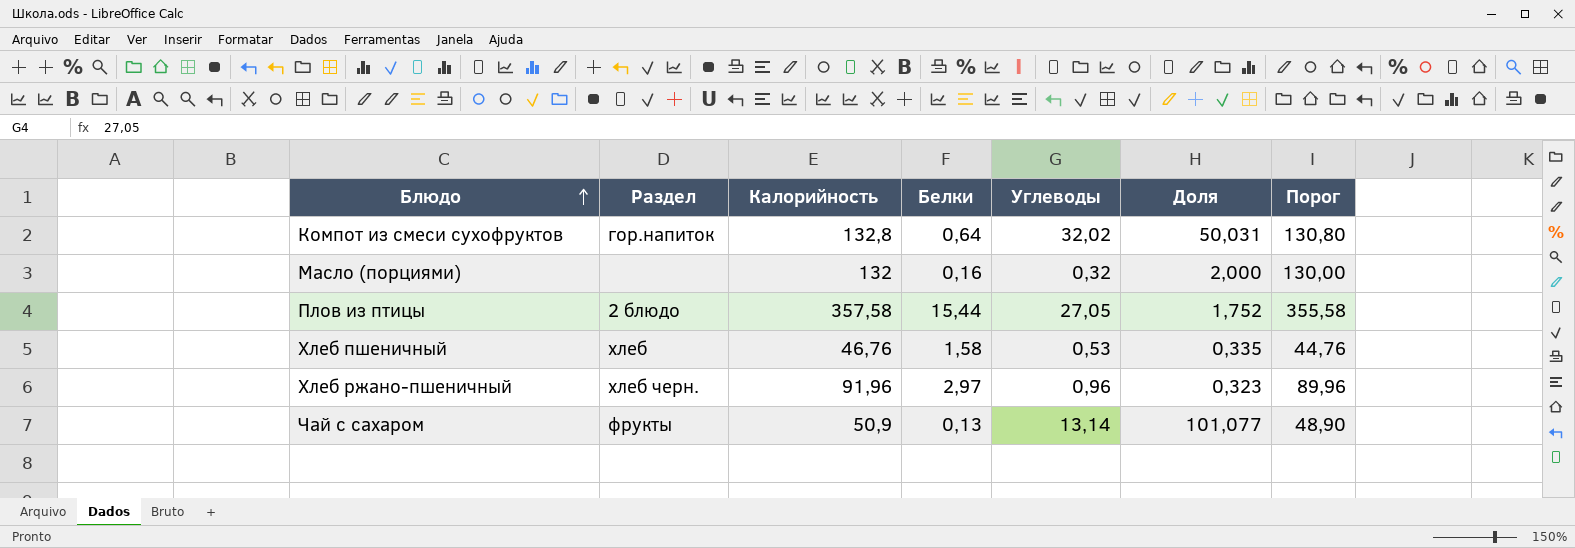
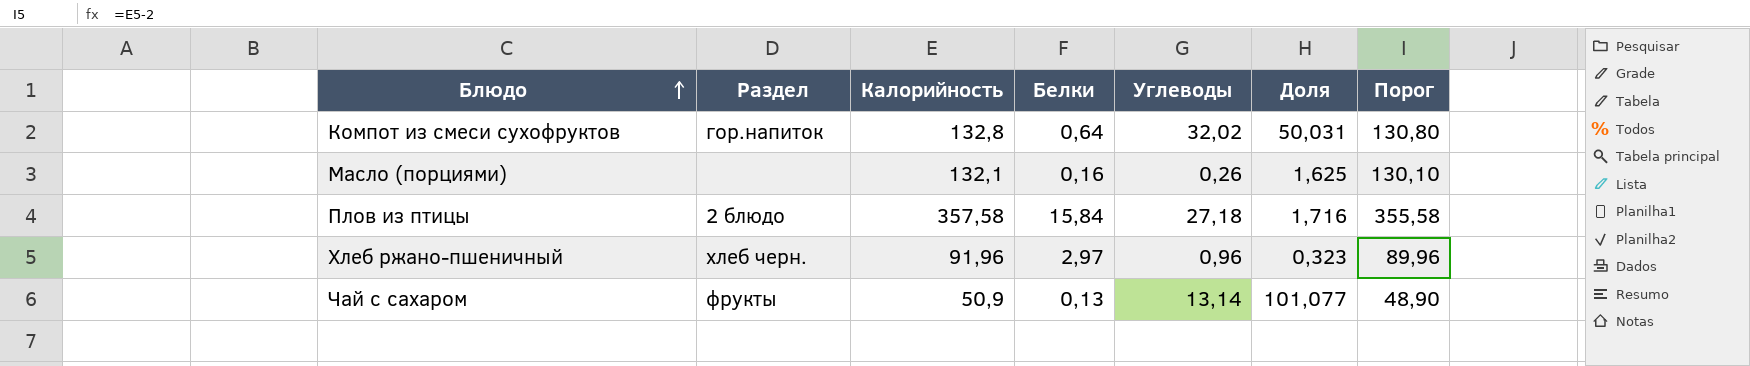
row Хлеб пшеничный: хлеб | 46,76 | 1,58 | 0,53 | 0,335 | 44,76 -> none
Масло (порциями) | Калорийность: 132 -> 132,1
Масло (порциями) | Углеводы: 0,32 -> 0,26
Масло (порциями) | Доля: 2,000 -> 1,625
Масло (порциями) | Порог: 130,00 -> 130,10
Плов из птицы | Белки: 15,44 -> 15,84
Плов из птицы | Углеводы: 27,05 -> 27,18
Плов из птицы | Доля: 1,752 -> 1,716

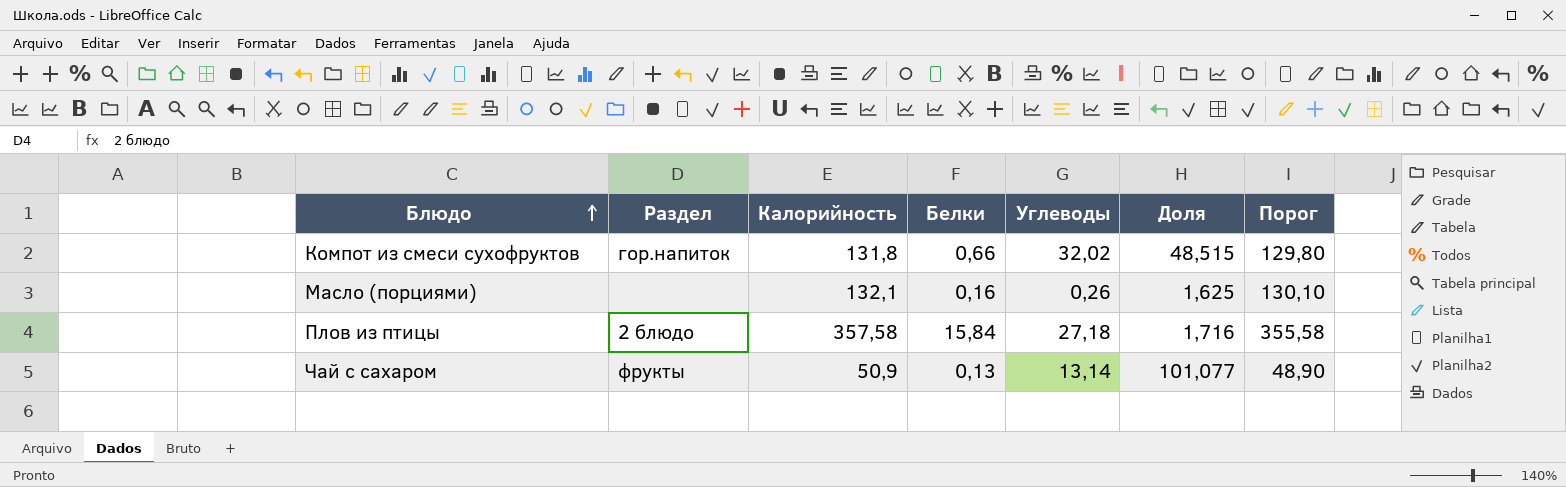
row Хлеб ржано-пшеничный: хлеб черн. | 91,96 | 2,97 | 0,96 | 0,323 | 89,96 -> none
Компот из смеси сухофруктов | Калорийность: 132,8 -> 131,8
Компот из смеси сухофруктов | Белки: 0,64 -> 0,66
Компот из смеси сухофруктов | Доля: 50,031 -> 48,515
Компот из смеси сухофруктов | Порог: 130,80 -> 129,80

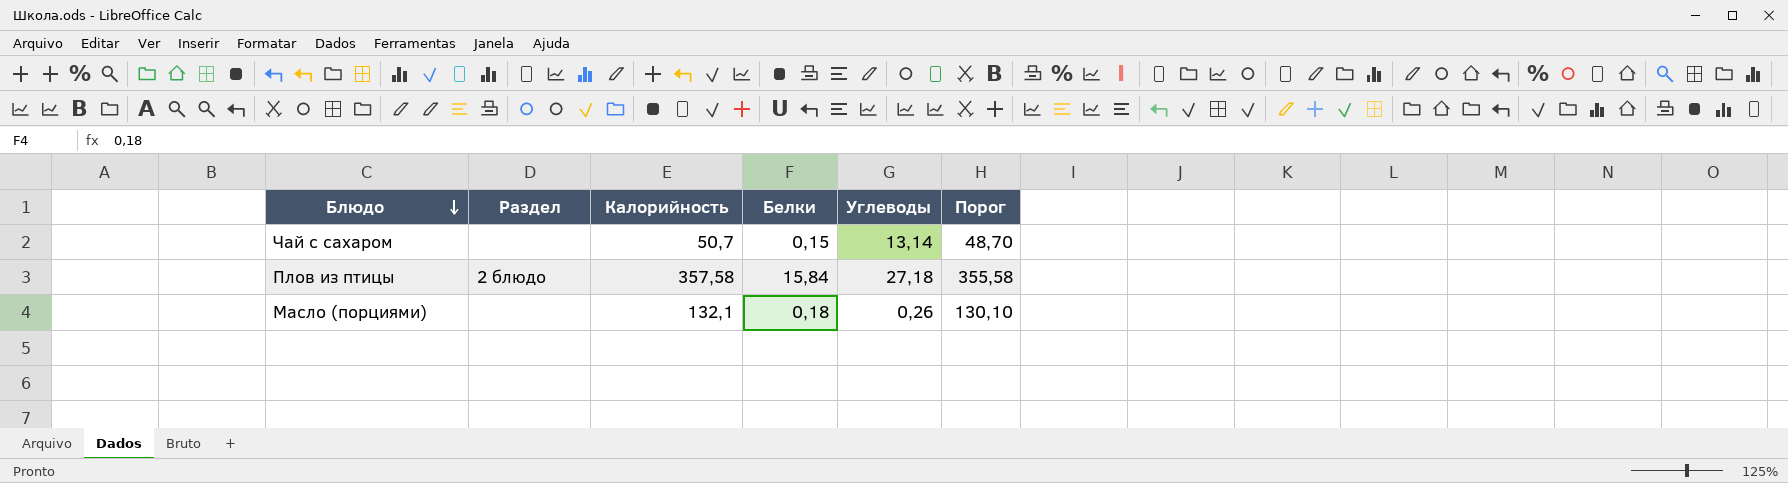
row order: Блюдо ascending -> Блюдо descending
column Доля | formula: [Углеводы] / [Белки] -> none
row Компот из смеси сухофруктов: гор.напиток | 131,8 | 0,66 | 32,02 | 48,515 | 129,80 -> none
Чай с сахаром | Раздел: фрукты -> none
Чай с сахаром | Калорийность: 50,9 -> 50,7
Чай с сахаром | Белки: 0,13 -> 0,15
Чай с сахаром | Порог: 48,90 -> 48,70
Масло (порциями) | Белки: 0,16 -> 0,18

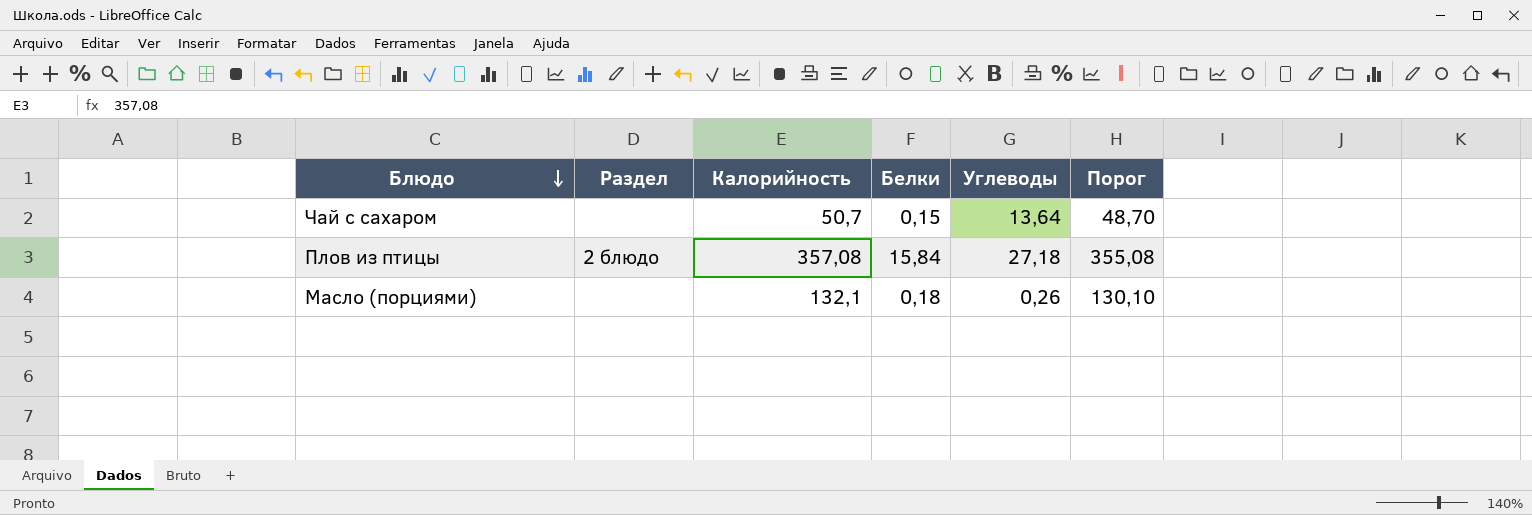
Чай с сахаром | Углеводы: 13,14 -> 13,64
Плов из птицы | Калорийность: 357,58 -> 357,08
Плов из птицы | Порог: 355,58 -> 355,08

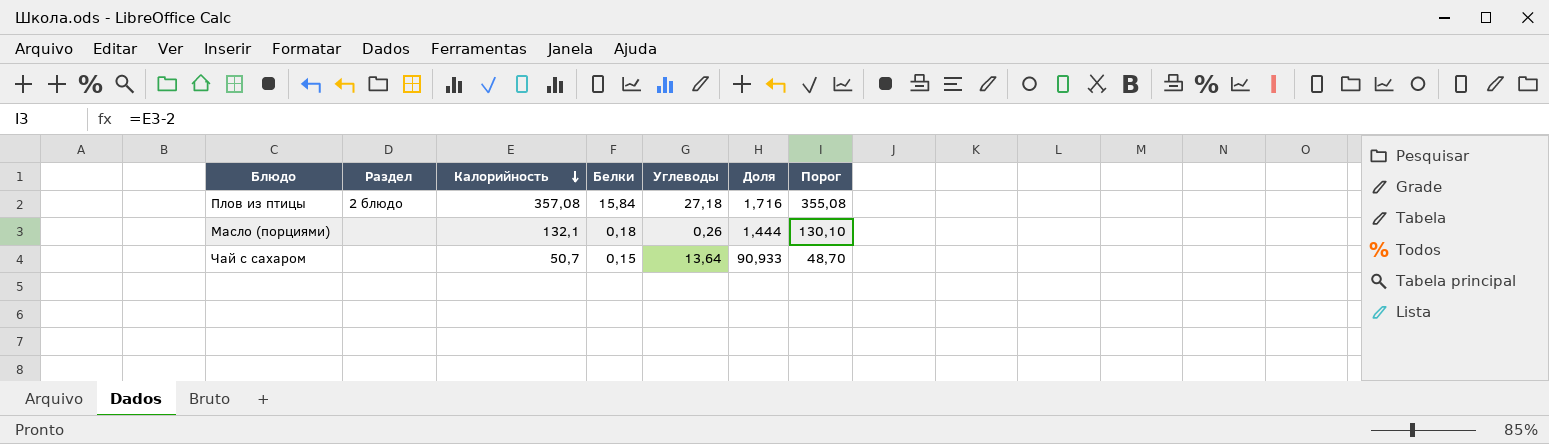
row order: Блюдо descending -> Калорийность descending
column Доля | formula: none -> [Углеводы] / [Белки]

